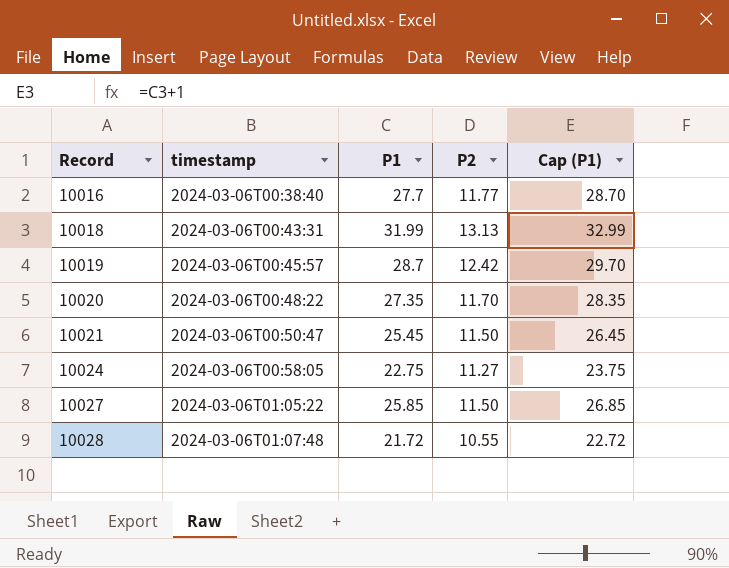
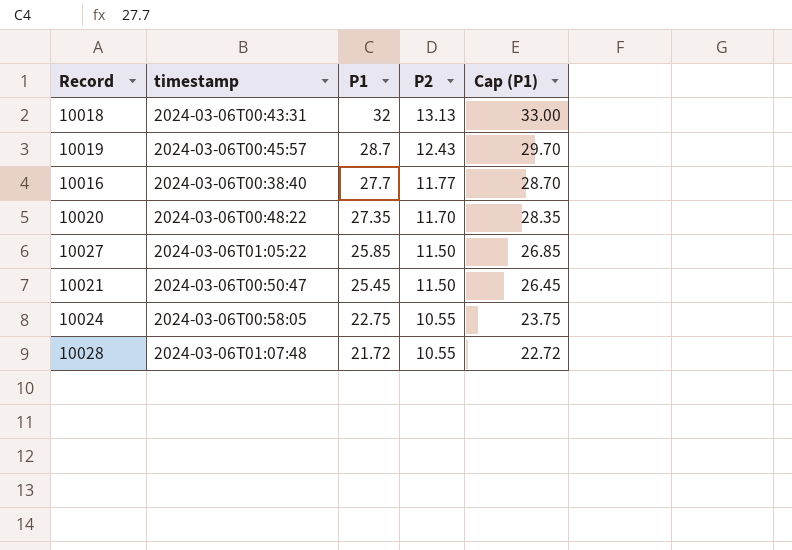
row order: Record ascending -> P1 descending
10018 | P1: 31.99 -> 32
10018 | Cap (P1): 32.99 -> 33.00
10019 | P2: 12.42 -> 12.43
10024 | P2: 11.27 -> 10.55

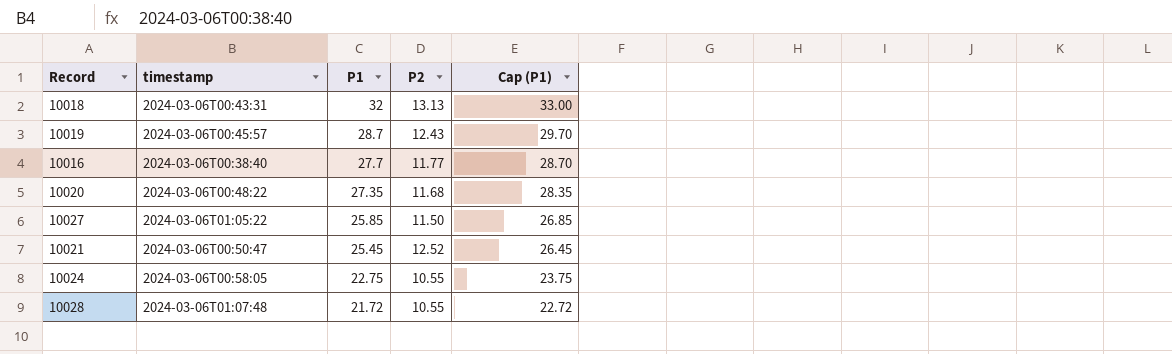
10020 | P2: 11.70 -> 11.68
10021 | P2: 11.50 -> 12.52

